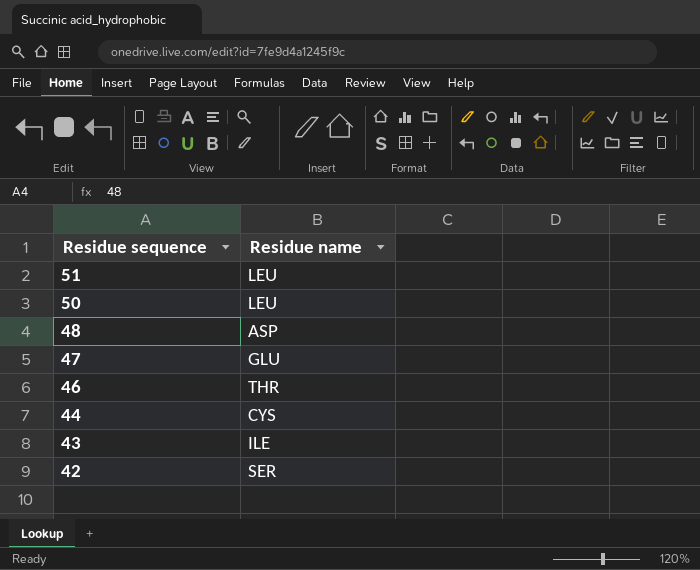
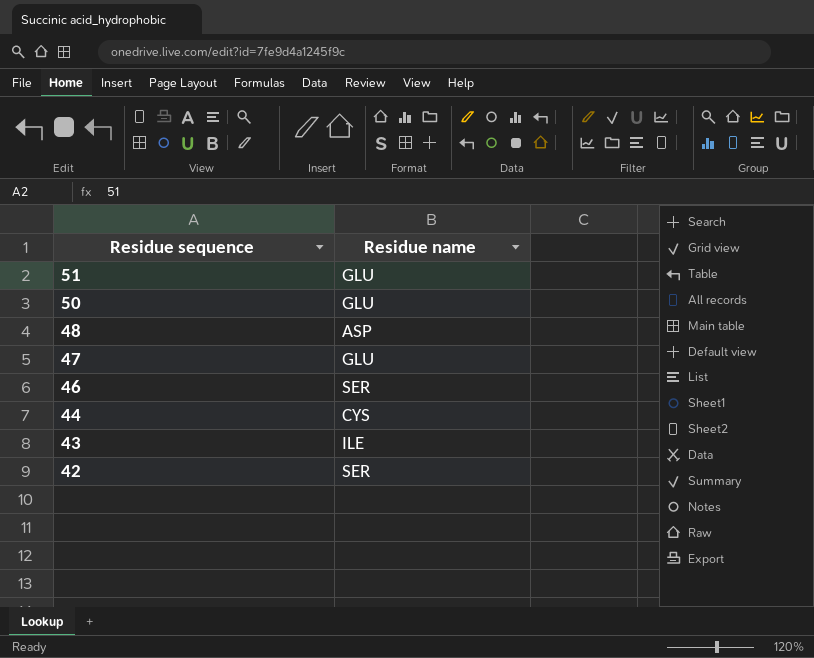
51 | Residue name: LEU -> GLU
50 | Residue name: LEU -> GLU
46 | Residue name: THR -> SER

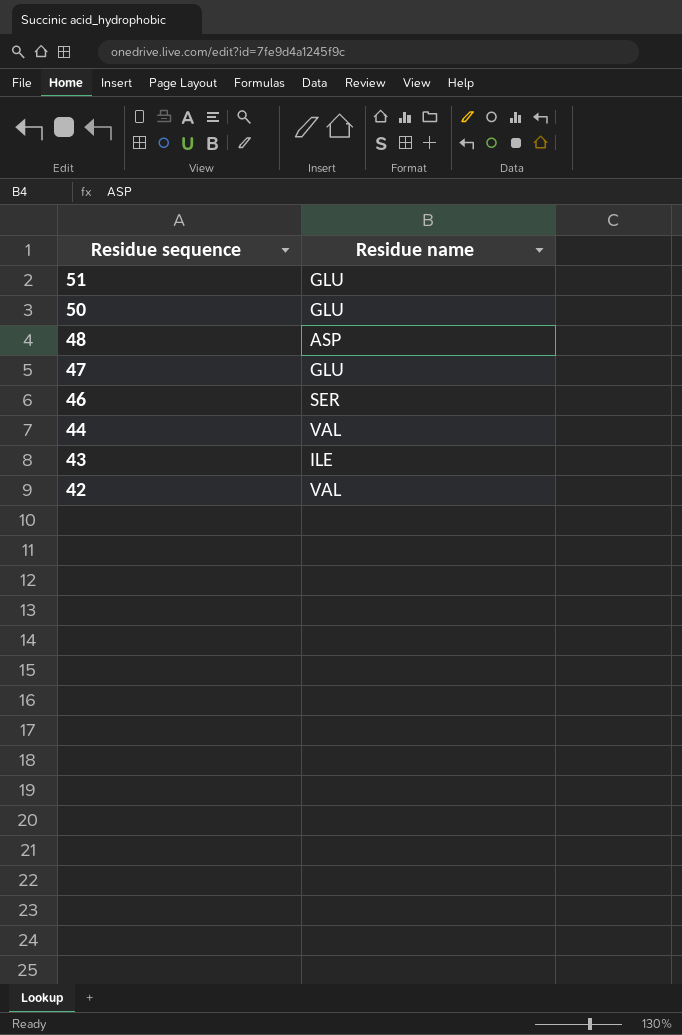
44 | Residue name: CYS -> VAL
42 | Residue name: SER -> VAL

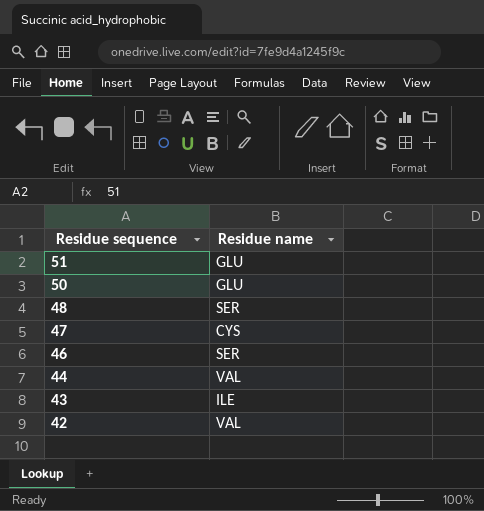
48 | Residue name: ASP -> SER
47 | Residue name: GLU -> CYS

